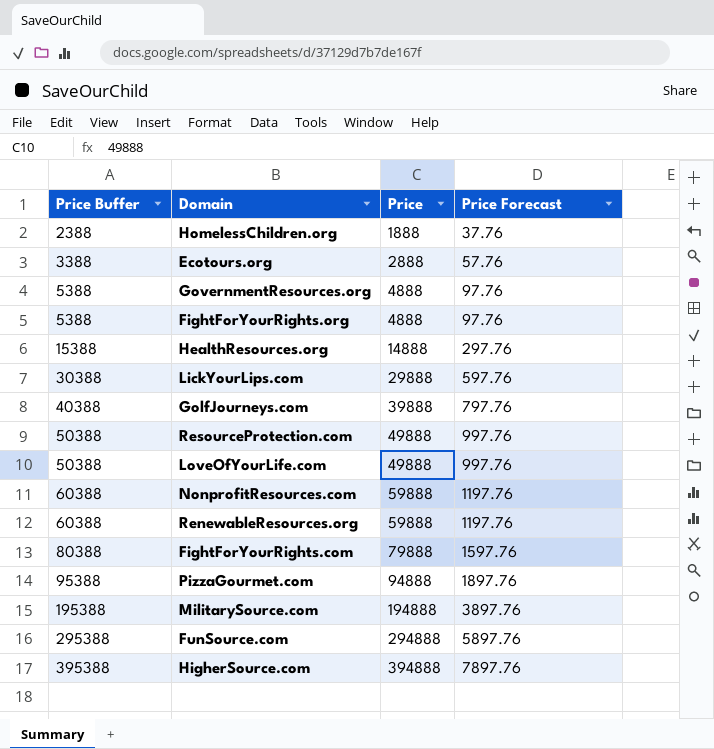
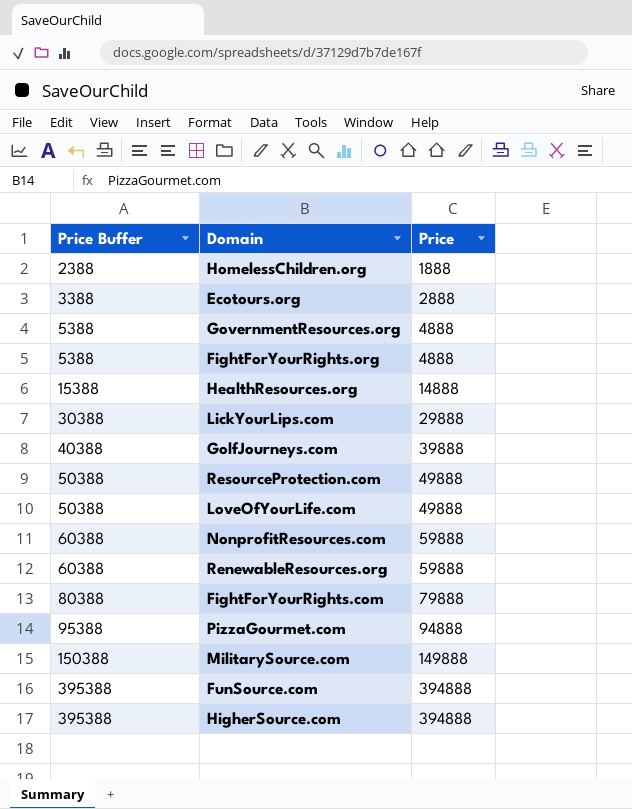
column Price Forecast | formula: [Price] * 0.02 -> none
MilitarySource.com | Price Buffer: 195388 -> 150388
MilitarySource.com | Price: 194888 -> 149888
FunSource.com | Price Buffer: 295388 -> 395388
FunSource.com | Price: 294888 -> 394888

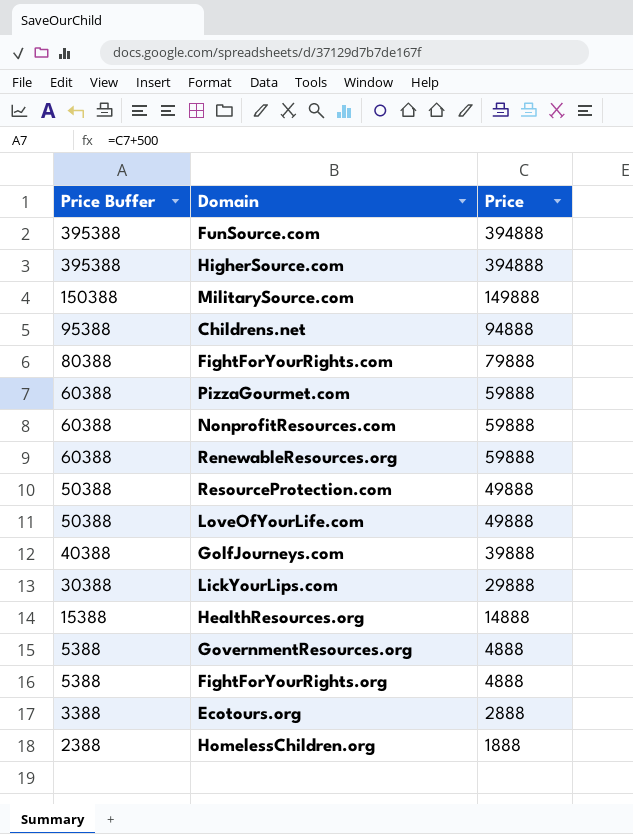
row order: Price Buffer ascending -> Price Buffer descending
row Childrens.net: none -> 95388 | 94888
PizzaGourmet.com | Price Buffer: 95388 -> 60388
PizzaGourmet.com | Price: 94888 -> 59888

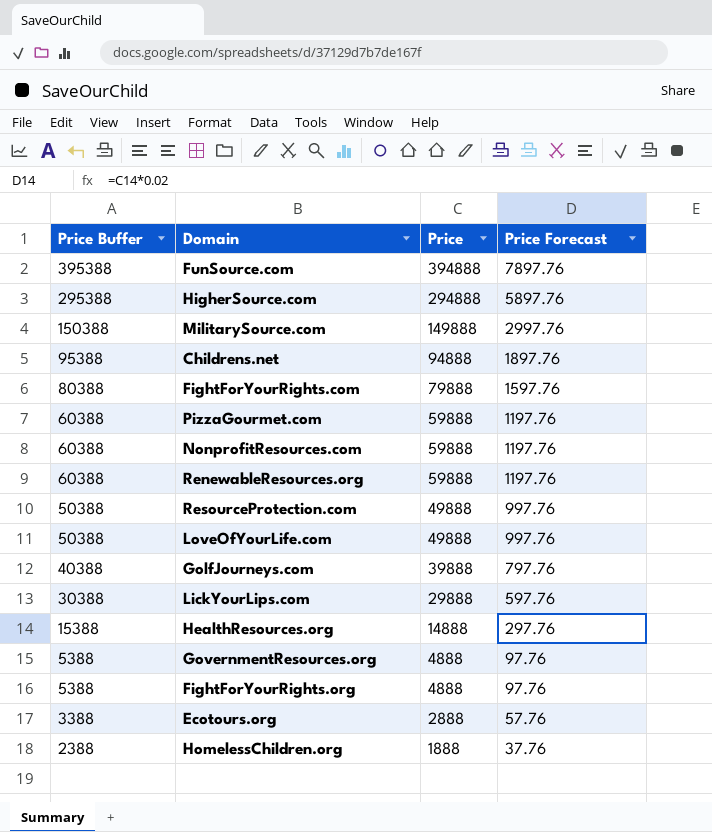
column Price Forecast | formula: none -> [Price] * 0.02
HigherSource.com | Price Buffer: 395388 -> 295388
HigherSource.com | Price: 394888 -> 294888

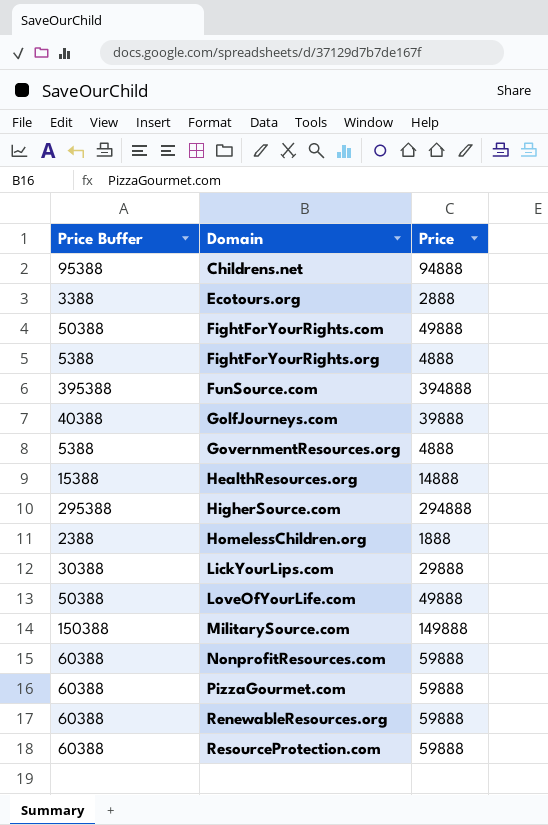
row order: Price Buffer descending -> Domain ascending
column Price Forecast | formula: [Price] * 0.02 -> none
FightForYourRights.com | Price Buffer: 80388 -> 50388
FightForYourRights.com | Price: 79888 -> 49888
ResourceProtection.com | Price Buffer: 50388 -> 60388
ResourceProtection.com | Price: 49888 -> 59888

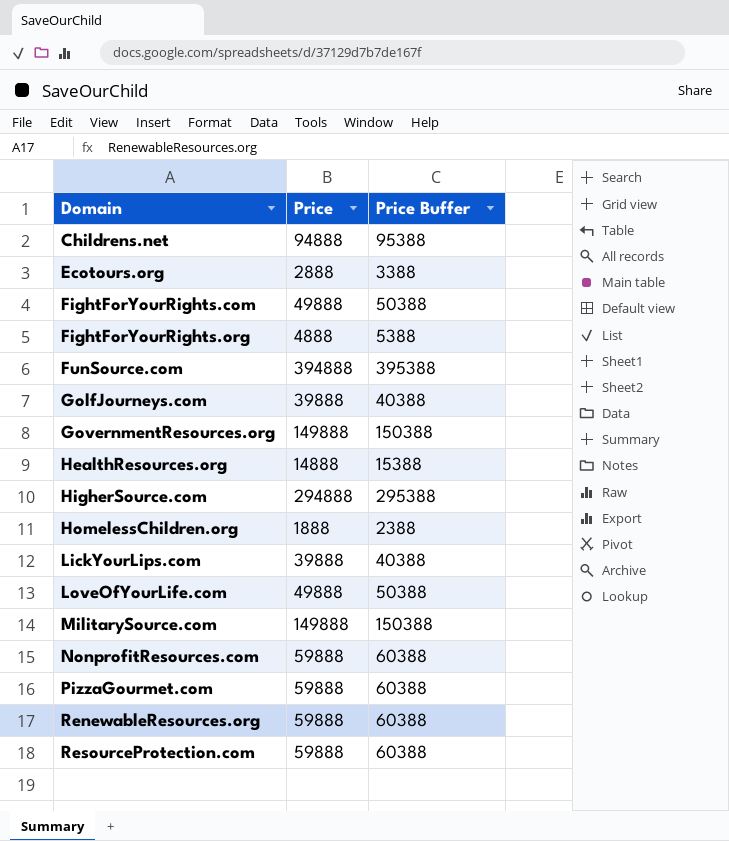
column Price Buffer | position: 1 -> 3
GovernmentResources.org | Price: 4888 -> 149888
GovernmentResources.org | Price Buffer: 5388 -> 150388
LickYourLips.com | Price: 29888 -> 39888
LickYourLips.com | Price Buffer: 30388 -> 40388

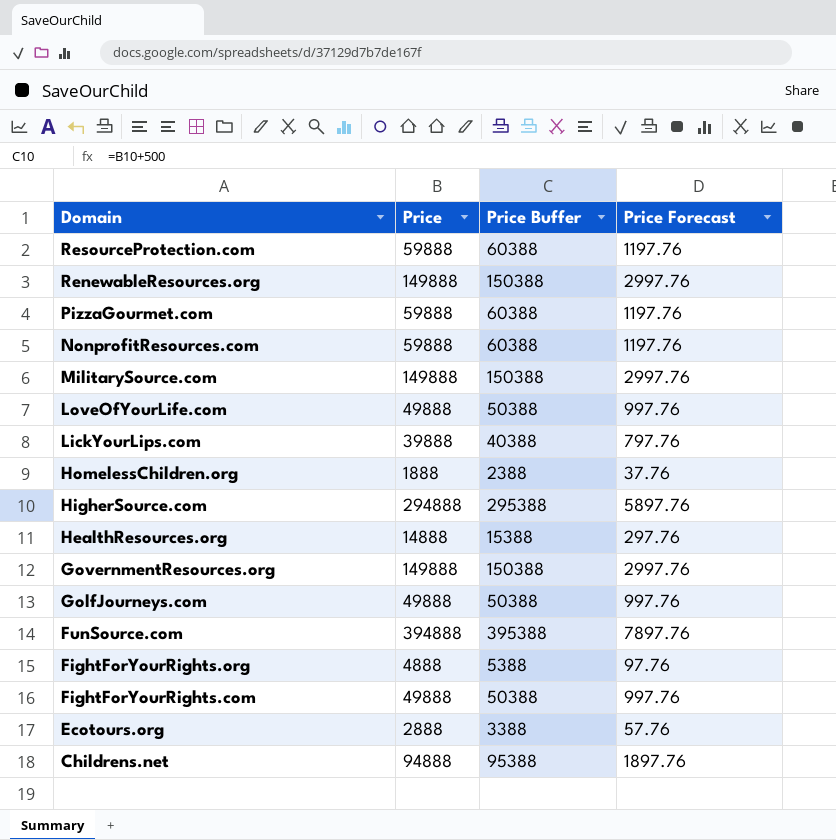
row order: Domain ascending -> Domain descending
column Price Forecast | formula: none -> [Price] * 0.02
RenewableResources.org | Price: 59888 -> 149888
RenewableResources.org | Price Buffer: 60388 -> 150388
GolfJourneys.com | Price: 39888 -> 49888
GolfJourneys.com | Price Buffer: 40388 -> 50388

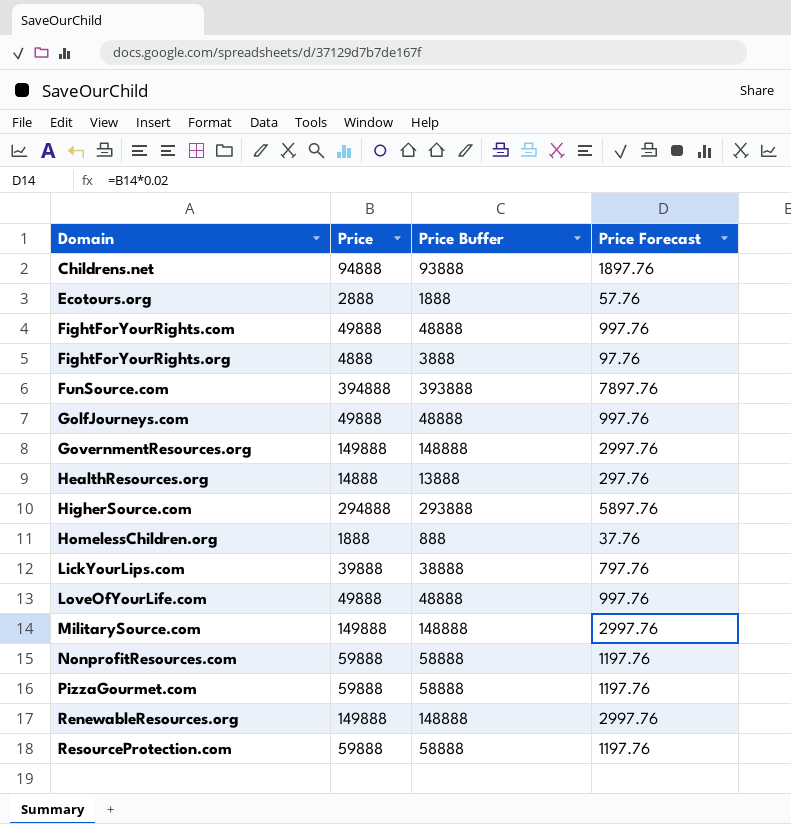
row order: Domain descending -> Domain ascending
column Price Buffer | formula: [Price] + 500 -> [Price] - 1000

